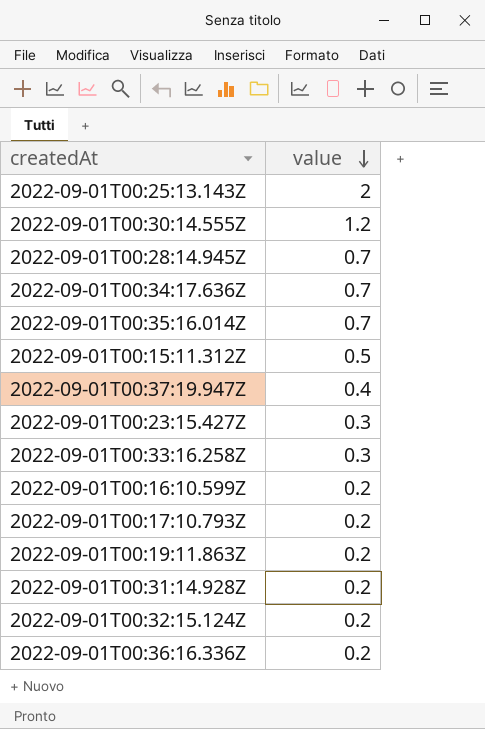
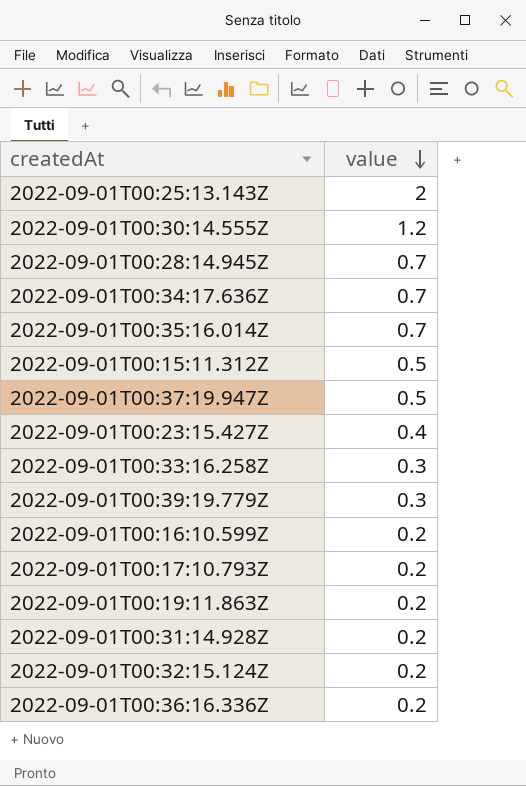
2022-09-01T00:37:19.947Z | value: 0.4 -> 0.5
2022-09-01T00:23:15.427Z | value: 0.3 -> 0.4
row 2022-09-01T00:39:19.779Z: none -> 0.3

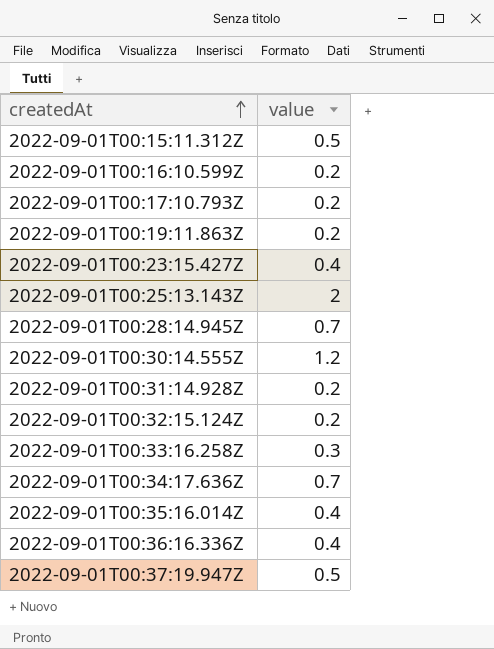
row order: value descending -> createdAt ascending
row 2022-09-01T00:39:19.779Z: 0.3 -> none
2022-09-01T00:35:16.014Z | value: 0.7 -> 0.4
2022-09-01T00:36:16.336Z | value: 0.2 -> 0.4

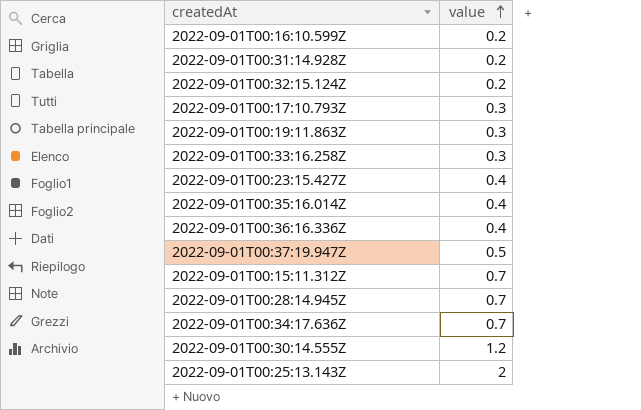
row order: createdAt ascending -> value ascending
2022-09-01T00:17:10.793Z | value: 0.2 -> 0.3
2022-09-01T00:19:11.863Z | value: 0.2 -> 0.3
2022-09-01T00:15:11.312Z | value: 0.5 -> 0.7

